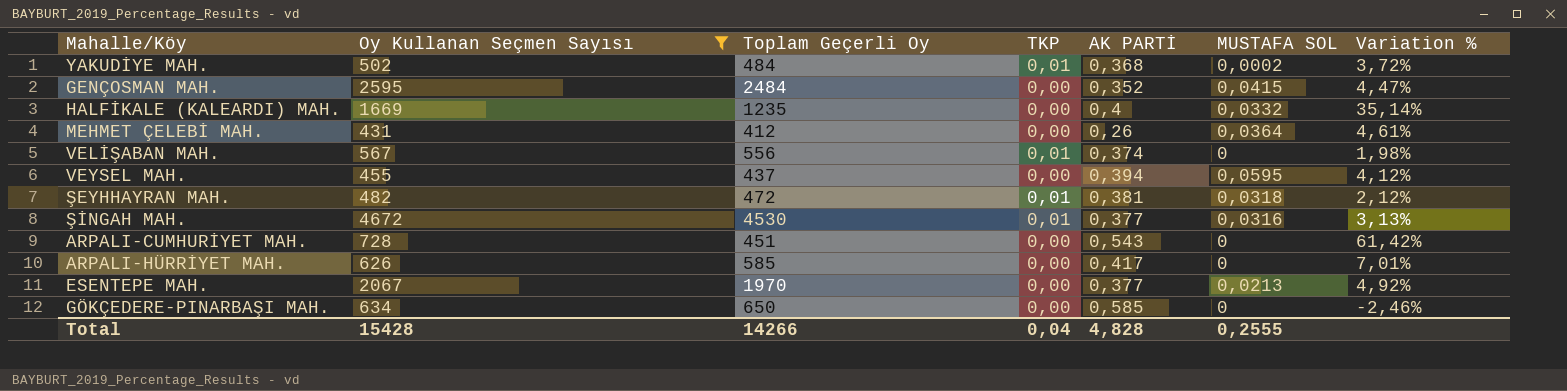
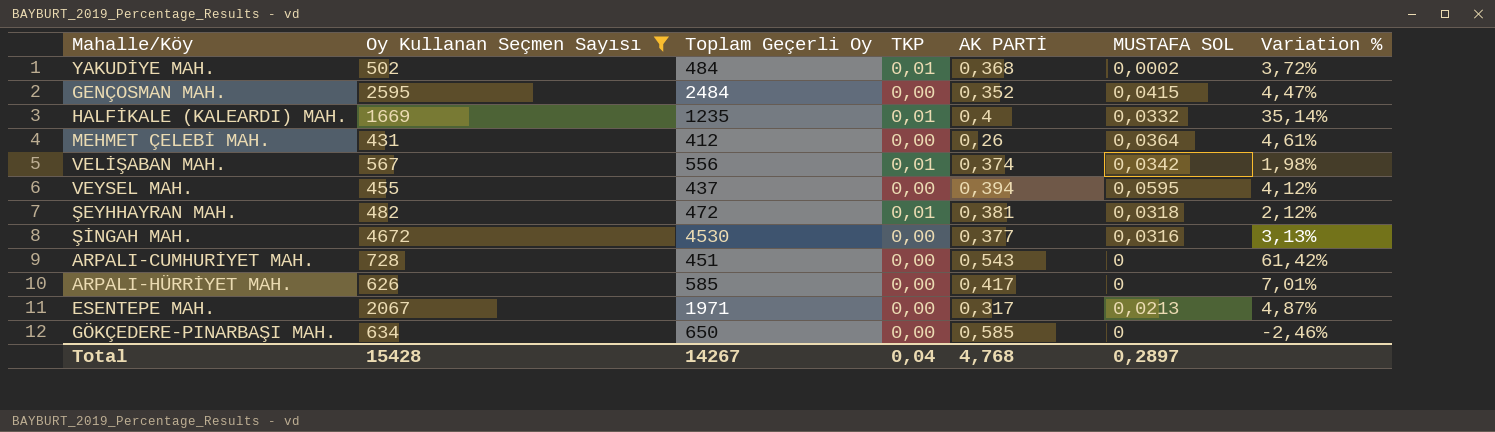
HALFİKALE (KALEARDI) MAH. | TKP: 0,00 -> 0,01
VELİŞABAN MAH. | MUSTAFA SOL: 0 -> 0,0342
ŞİNGAH MAH. | TKP: 0,01 -> 0,00
ESENTEPE MAH. | Toplam Geçerli Oy: 1970 -> 1971
ESENTEPE MAH. | AK PARTİ: 0,377 -> 0,317
ESENTEPE MAH. | Variation %: 4,92% -> 4,87%
Total | Toplam Geçerli Oy: 14266 -> 14267
Total | AK PARTİ: 4,828 -> 4,768
Total | MUSTAFA SOL: 0,2555 -> 0,2897

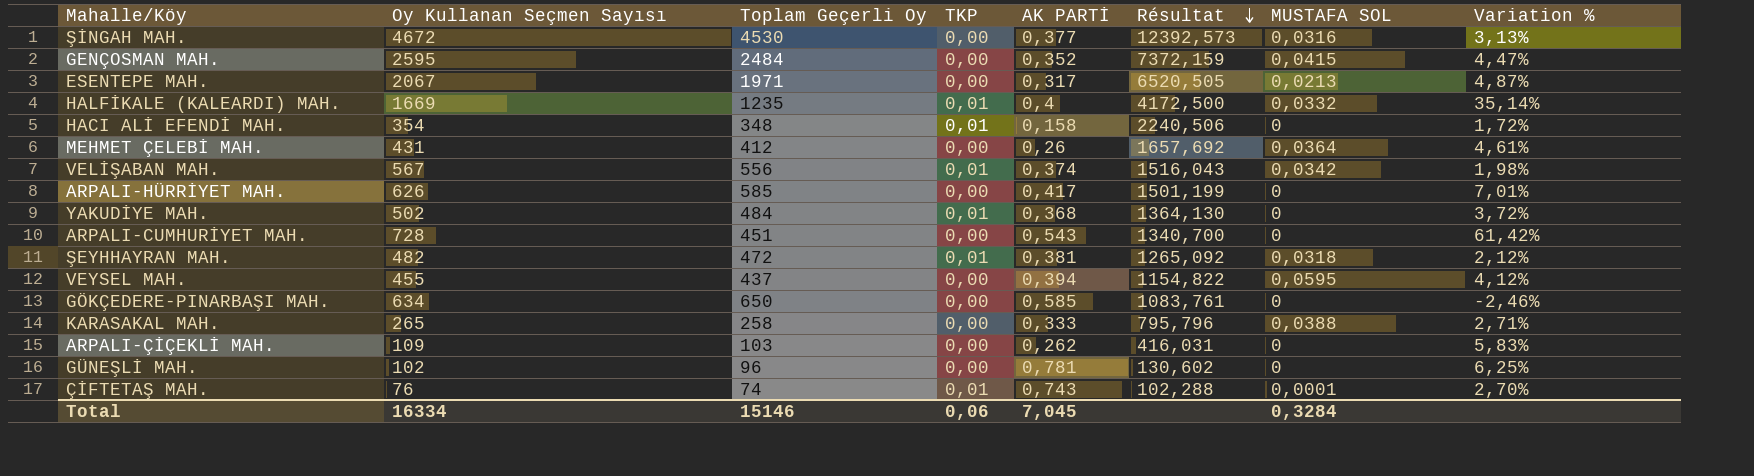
filter: Oy Kullanan Seçmen Sayısı >= 431 -> none
row order: none -> Résultat descending
column Résultat | formula: none -> [Oy Kullanan Seçmen Sayısı] / [AK PARTİ]
YAKUDİYE MAH. | MUSTAFA SOL: 0,0002 -> 0
Total | Oy Kullanan Seçmen Sayısı: 15428 -> 16334
Total | Toplam Geçerli Oy: 14267 -> 15146
Total | TKP: 0,04 -> 0,06
Total | AK PARTİ: 4,768 -> 7,045
Total | MUSTAFA SOL: 0,2897 -> 0,3284

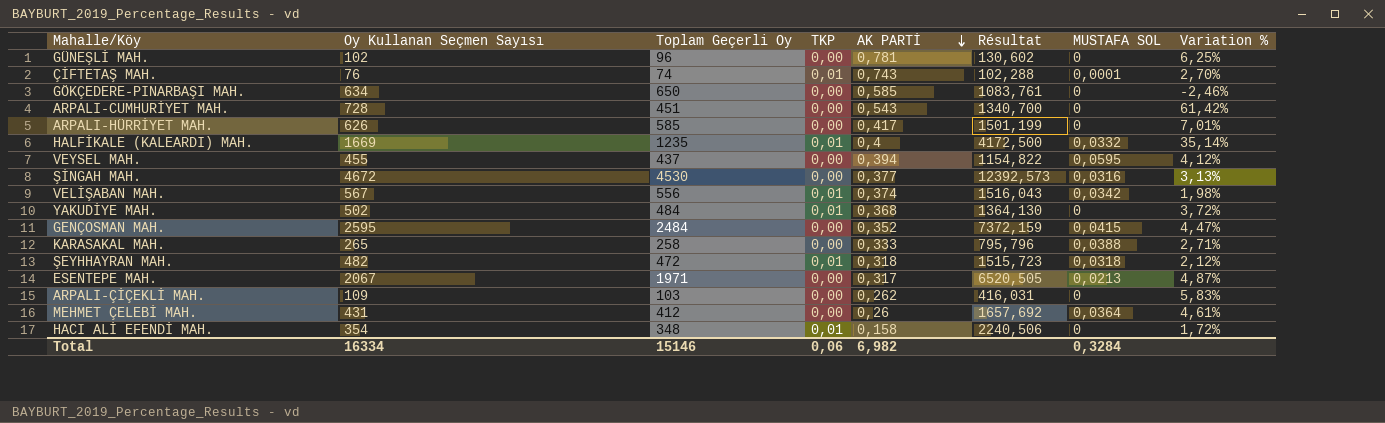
row order: Résultat descending -> AK PARTİ descending
ŞEYHHAYRAN MAH. | AK PARTİ: 0,381 -> 0,318
ŞEYHHAYRAN MAH. | Résultat: 1265,092 -> 1515,723
Total | AK PARTİ: 7,045 -> 6,982

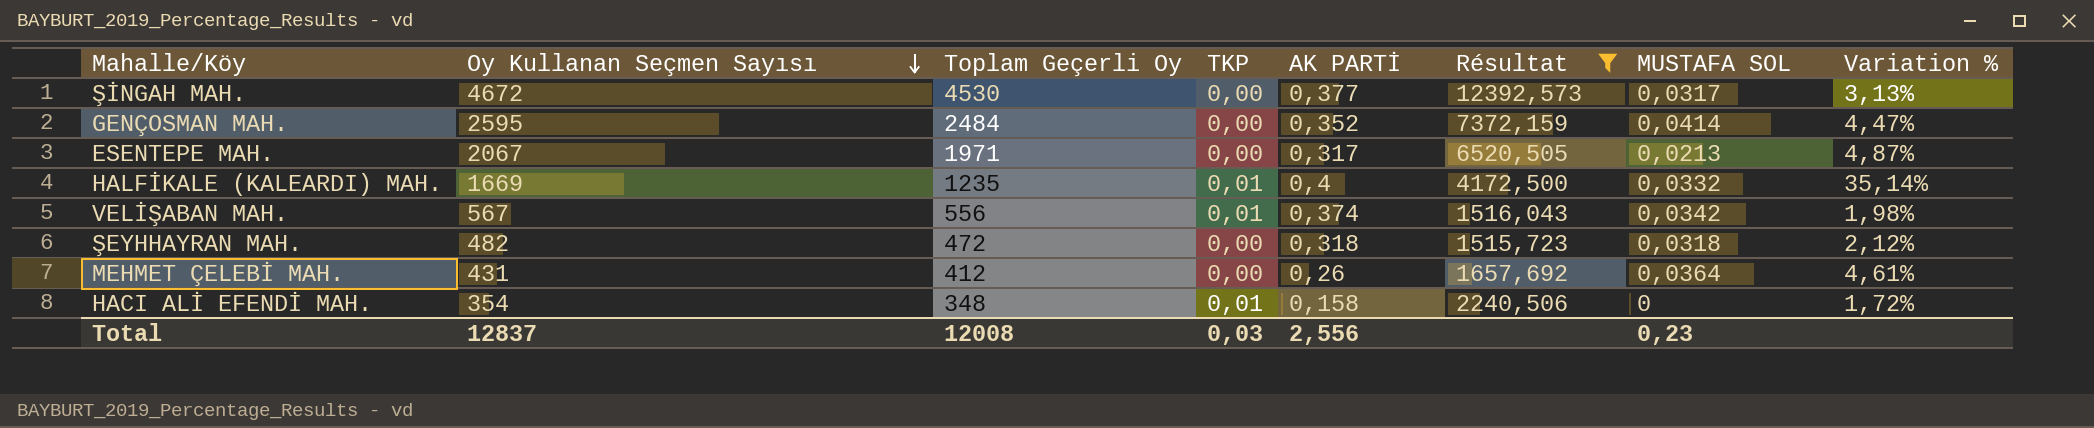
filter: none -> Résultat >= 1515,723
row order: AK PARTİ descending -> Oy Kullanan Seçmen Sayısı descending
ŞİNGAH MAH. | MUSTAFA SOL: 0,0316 -> 0,0317
GENÇOSMAN MAH. | MUSTAFA SOL: 0,0415 -> 0,0414
ŞEYHHAYRAN MAH. | TKP: 0,01 -> 0,00
Total | Oy Kullanan Seçmen Sayısı: 16334 -> 12837
Total | Toplam Geçerli Oy: 15146 -> 12008
Total | TKP: 0,06 -> 0,03
Total | AK PARTİ: 6,982 -> 2,556
Total | MUSTAFA SOL: 0,3284 -> 0,23

